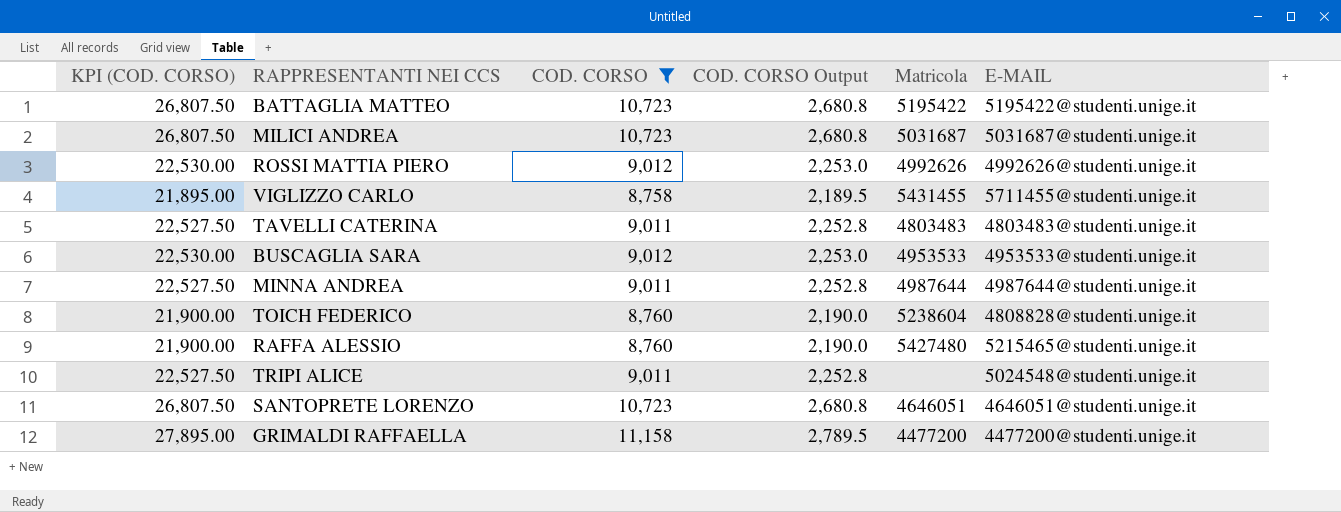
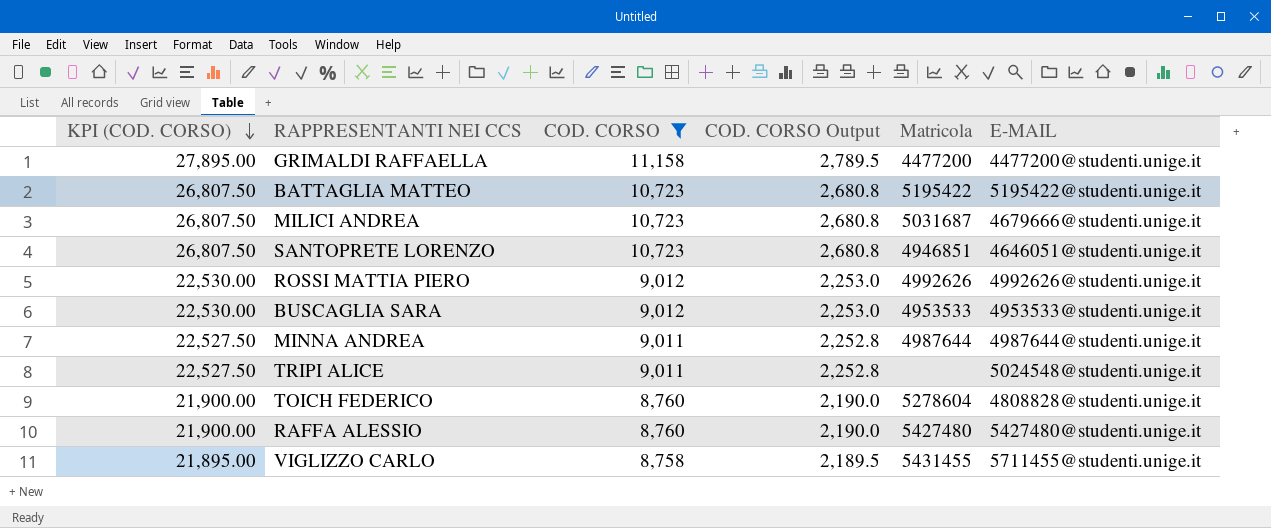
row order: none -> KPI (COD. CORSO) descending
row TAVELLI CATERINA: 22,527.50 | 9,011 | 2,252.8 | 4803483 | 4803483@studenti.unige.it -> none
MILICI ANDREA | E-MAIL: 5031687@studenti.unige.it -> 4679666@studenti.unige.it
SANTOPRETE LORENZO | Matricola: 4646051 -> 4946851
TOICH FEDERICO | Matricola: 5238604 -> 5278604
RAFFA ALESSIO | E-MAIL: 5215465@studenti.unige.it -> 5427480@studenti.unige.it

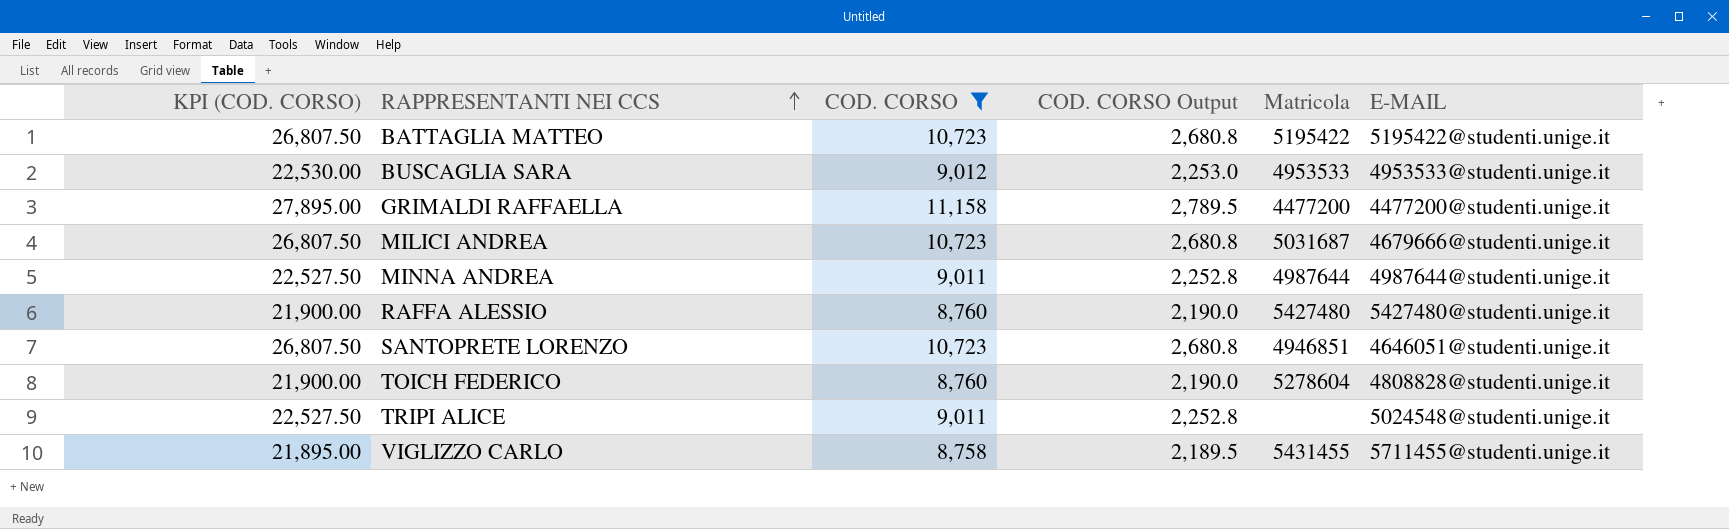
row order: KPI (COD. CORSO) descending -> RAPPRESENTANTI NEI CCS ascending
row ROSSI MATTIA PIERO: 22,530.00 | 9,012 | 2,253.0 | 4992626 | 4992626@studenti.unige.it -> none

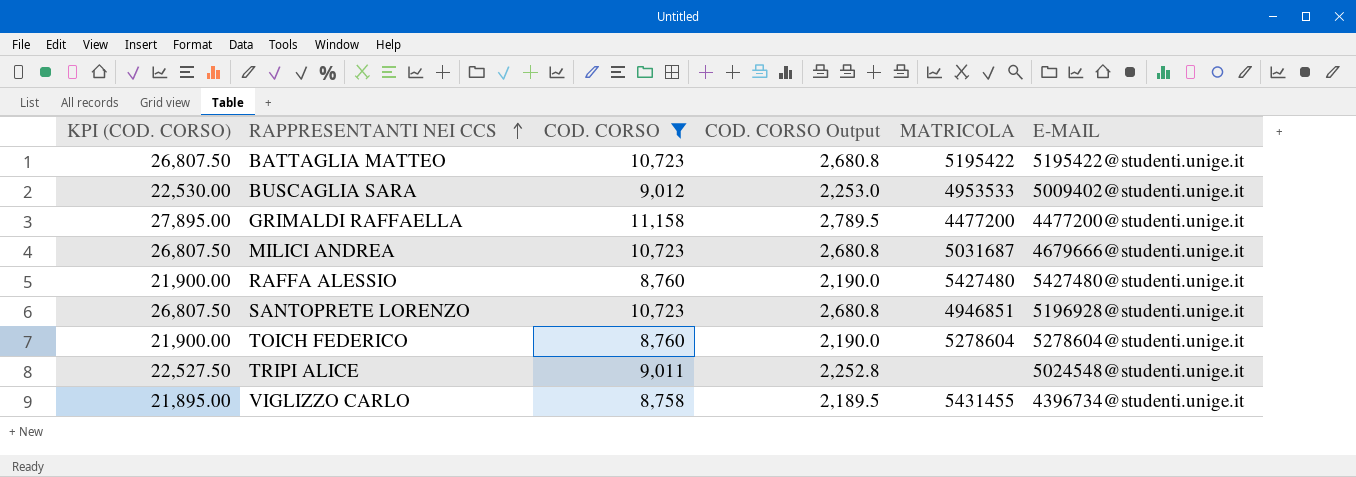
column name: Matricola -> MATRICOLA
row MINNA ANDREA: 22,527.50 | 9,011 | 2,252.8 | 4987644 | 4987644@studenti.unige.it -> none
BUSCAGLIA SARA | E-MAIL: 4953533@studenti.unige.it -> 5009402@studenti.unige.it
SANTOPRETE LORENZO | E-MAIL: 4646051@studenti.unige.it -> 5196928@studenti.unige.it
TOICH FEDERICO | E-MAIL: 4808828@studenti.unige.it -> 5278604@studenti.unige.it
VIGLIZZO CARLO | E-MAIL: 5711455@studenti.unige.it -> 4396734@studenti.unige.it

